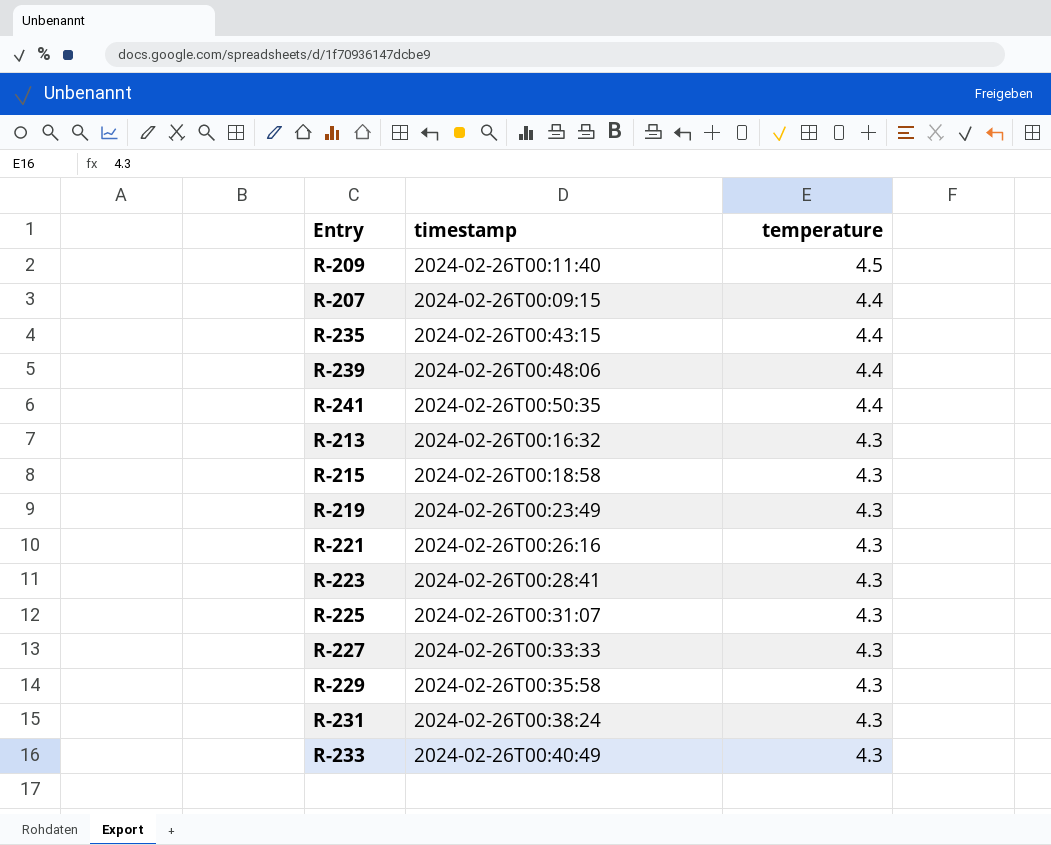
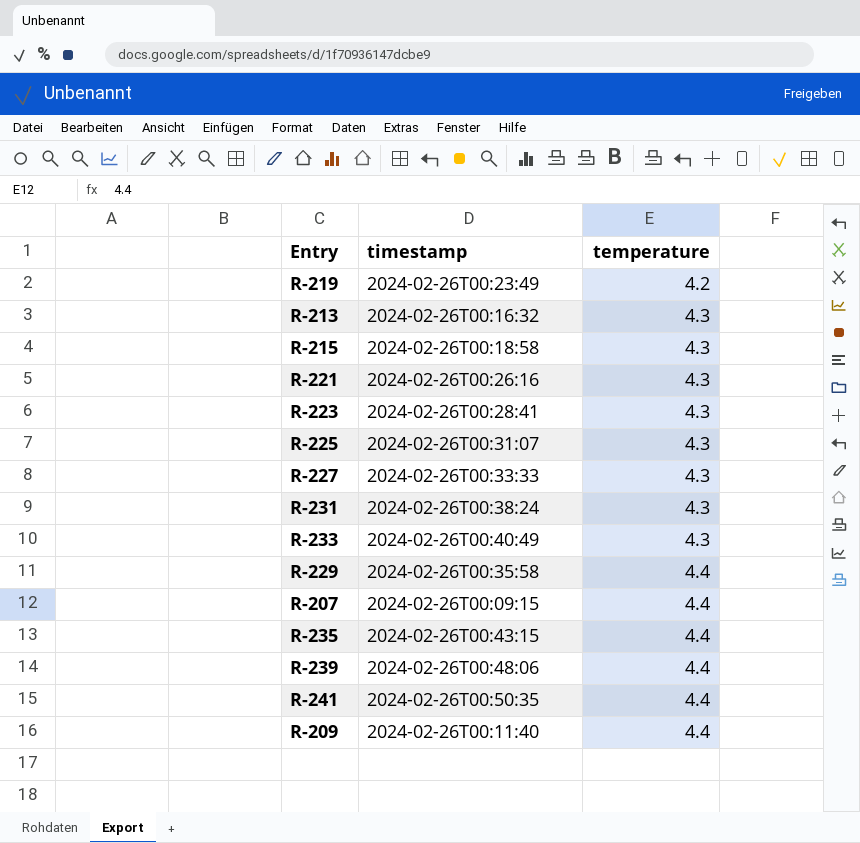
row order: temperature descending -> temperature ascending
R-219 | temperature: 4.3 -> 4.2
R-229 | temperature: 4.3 -> 4.4
R-209 | temperature: 4.5 -> 4.4

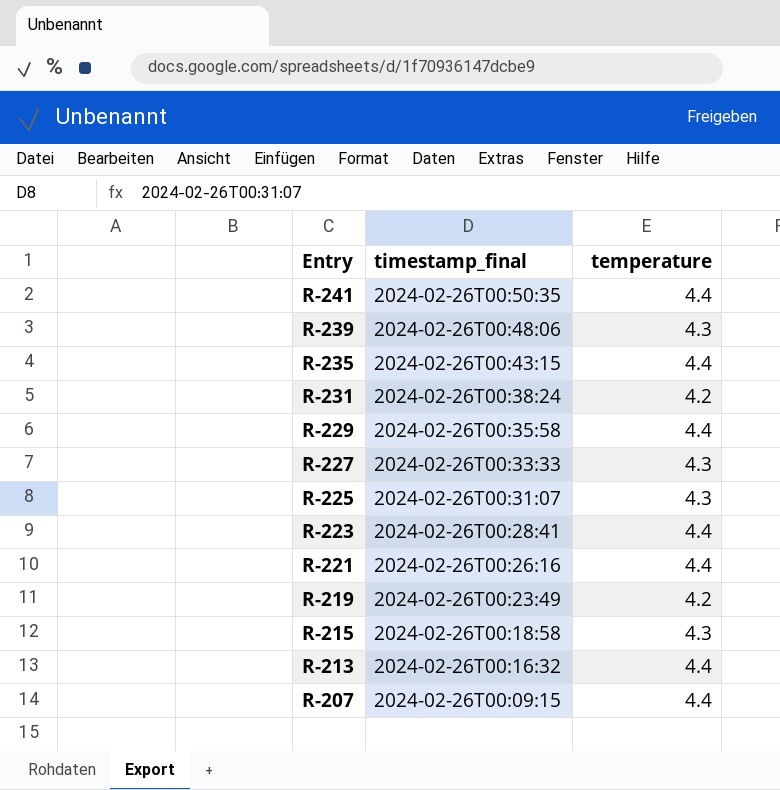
row order: temperature ascending -> Entry descending
column name: timestamp -> timestamp_final
row R-233: 2024-02-26T00:40:49 | 4.3 -> none
row R-209: 2024-02-26T00:11:40 | 4.4 -> none
R-239 | temperature: 4.4 -> 4.3
R-231 | temperature: 4.3 -> 4.2
R-223 | temperature: 4.3 -> 4.4
R-221 | temperature: 4.3 -> 4.4
R-213 | temperature: 4.3 -> 4.4

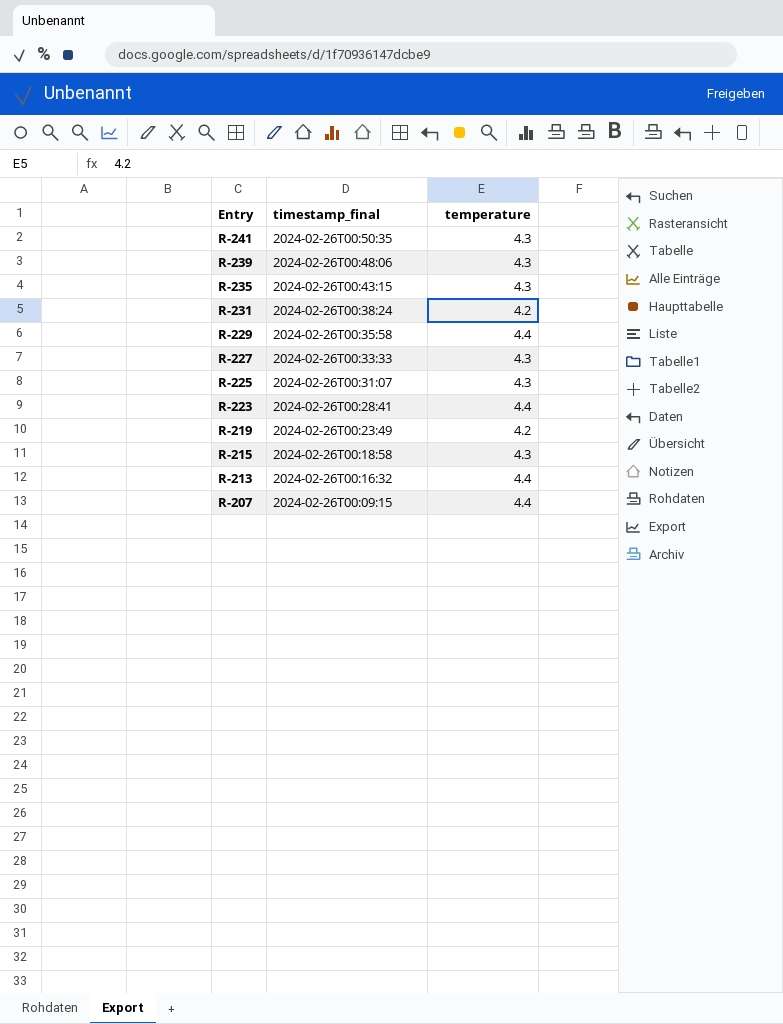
row R-221: 2024-02-26T00:26:16 | 4.4 -> none
R-241 | temperature: 4.4 -> 4.3
R-235 | temperature: 4.4 -> 4.3

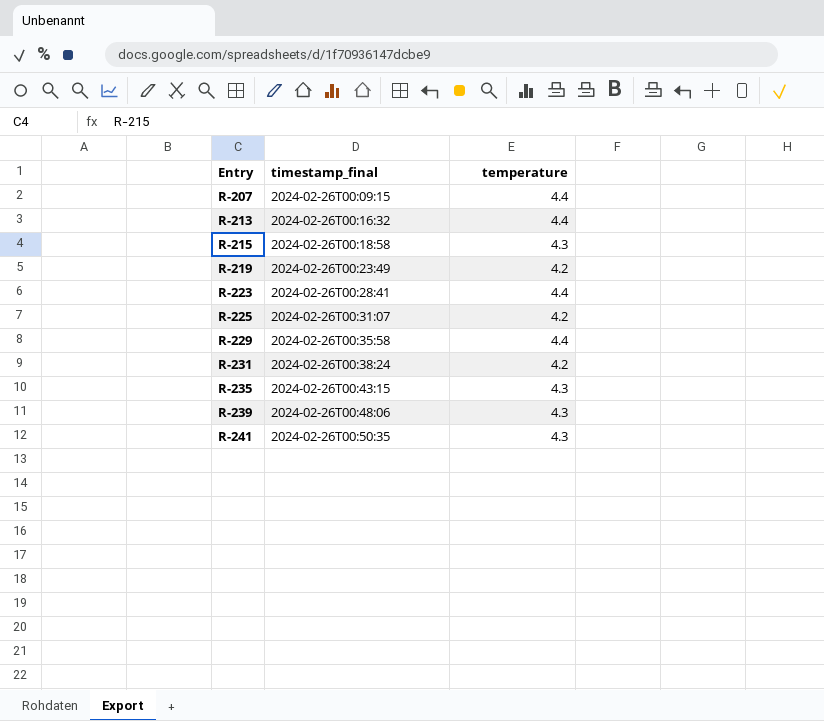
row order: Entry descending -> Entry ascending
row R-227: 2024-02-26T00:33:33 | 4.3 -> none
R-225 | temperature: 4.3 -> 4.2

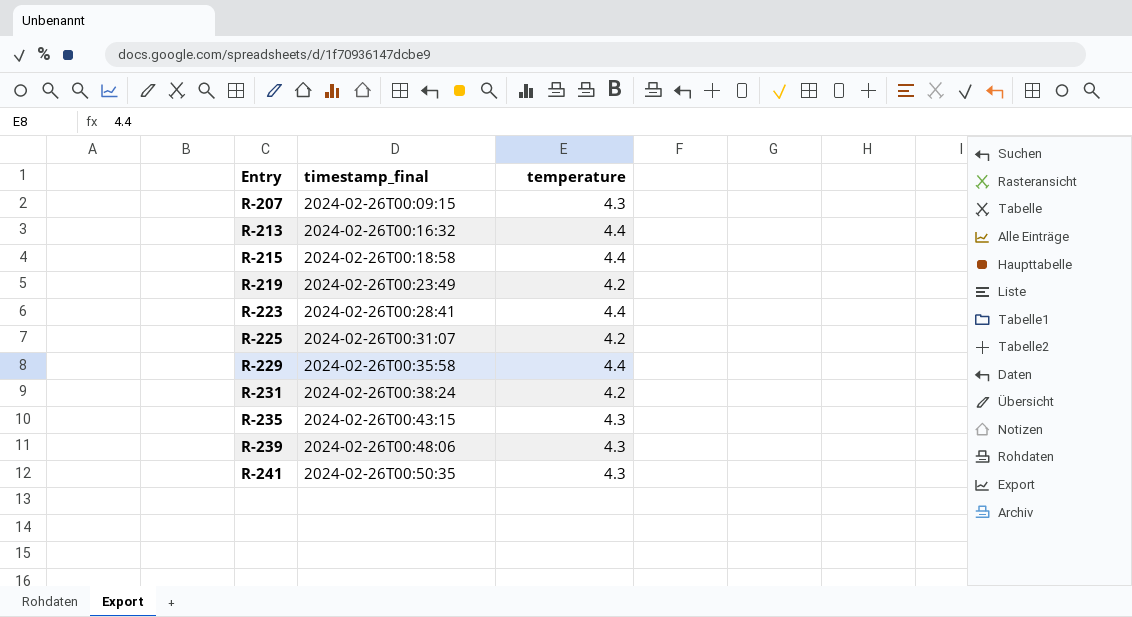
R-207 | temperature: 4.4 -> 4.3
R-215 | temperature: 4.3 -> 4.4

